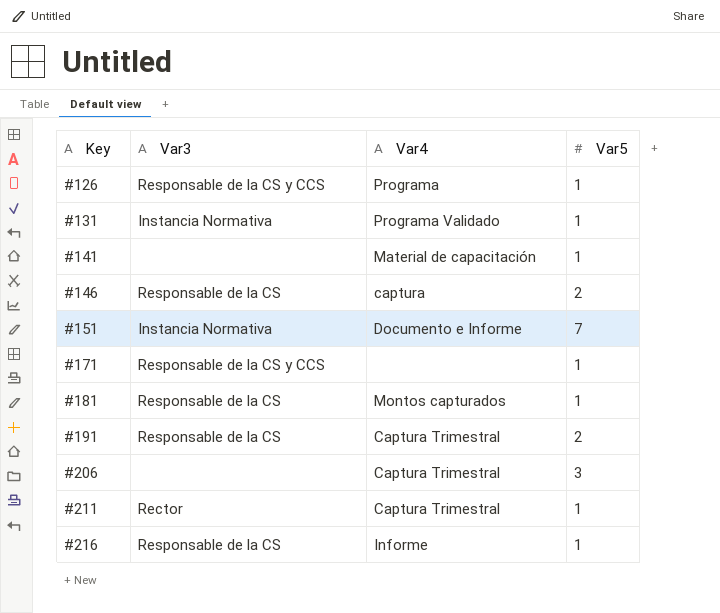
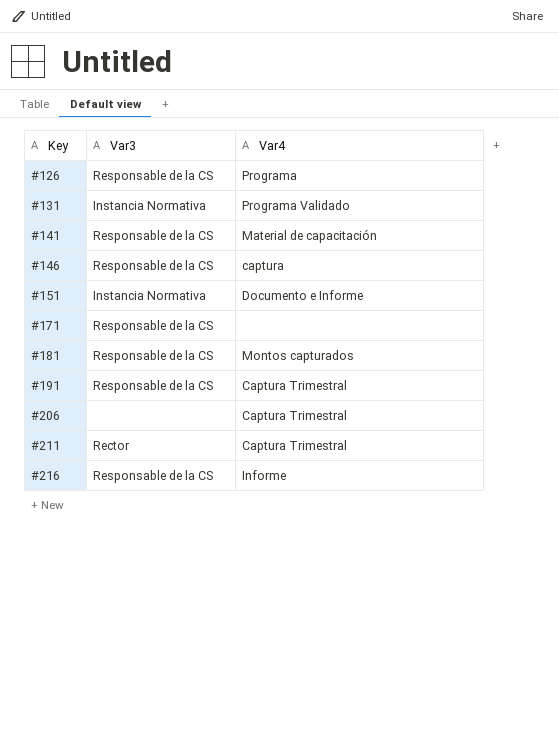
column Var5 | position: 4 -> none
#126 | Var3: Responsable de la CS y CCS -> Responsable de la CS
#141 | Var3: none -> Responsable de la CS
#171 | Var3: Responsable de la CS y CCS -> Responsable de la CS

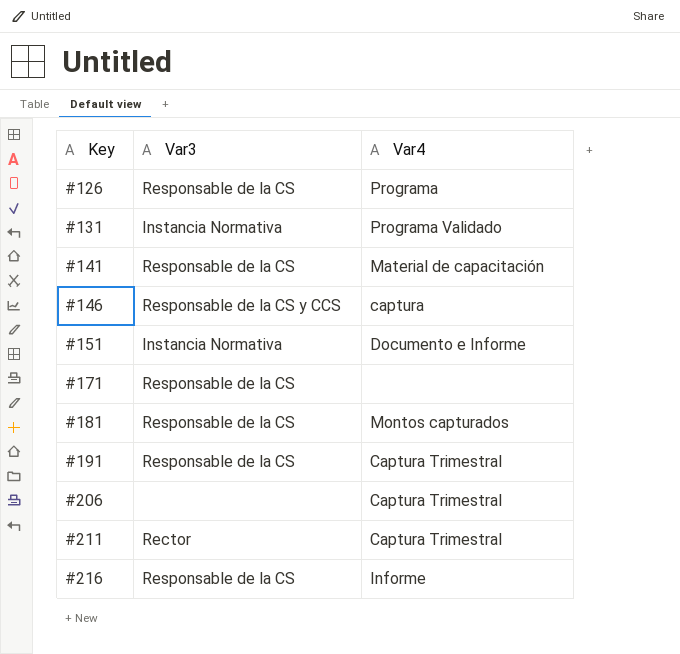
#146 | Var3: Responsable de la CS -> Responsable de la CS y CCS

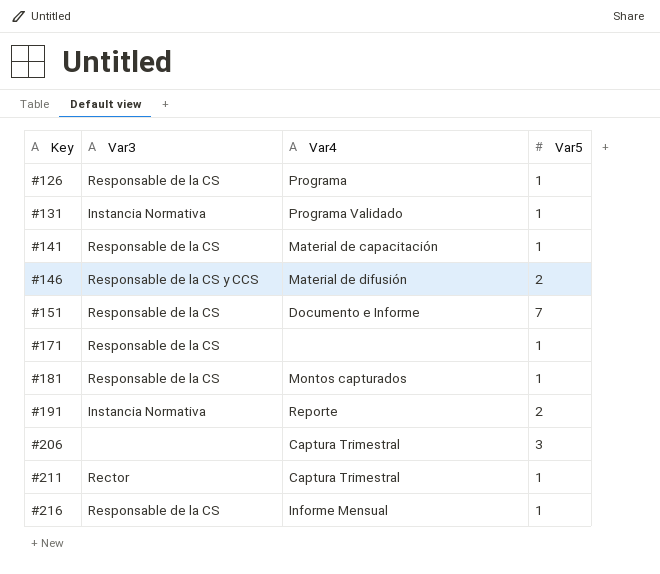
column Var5 | position: none -> 4
#146 | Var4: captura -> Material de difusión
#151 | Var3: Instancia Normativa -> Responsable de la CS
#191 | Var3: Responsable de la CS -> Instancia Normativa
#191 | Var4: Captura Trimestral -> Reporte
#216 | Var4: Informe -> Informe Mensual

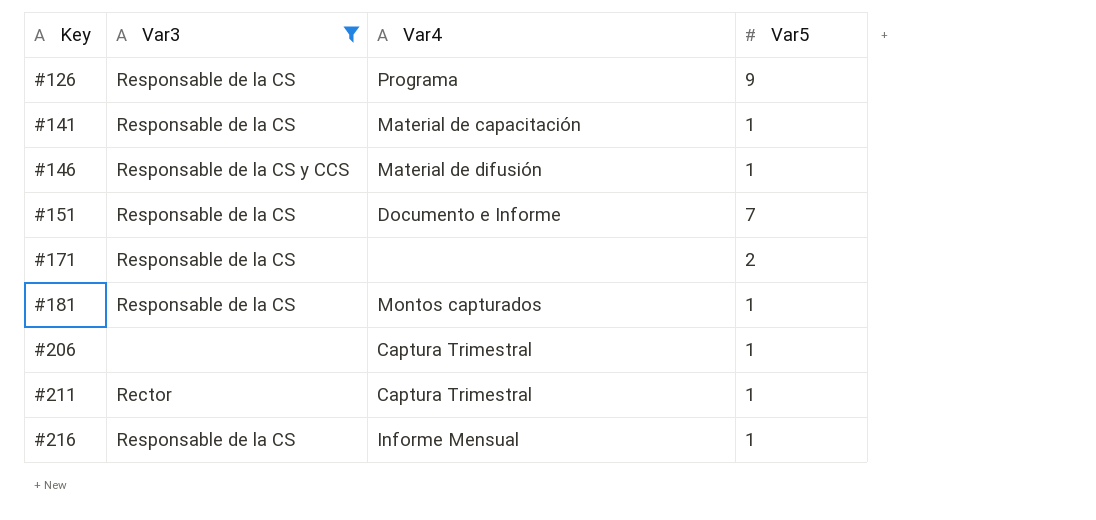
filter: none -> Var3 != Instancia Normativa
#126 | Var5: 1 -> 9
#146 | Var5: 2 -> 1
#171 | Var5: 1 -> 2
#206 | Var5: 3 -> 1

